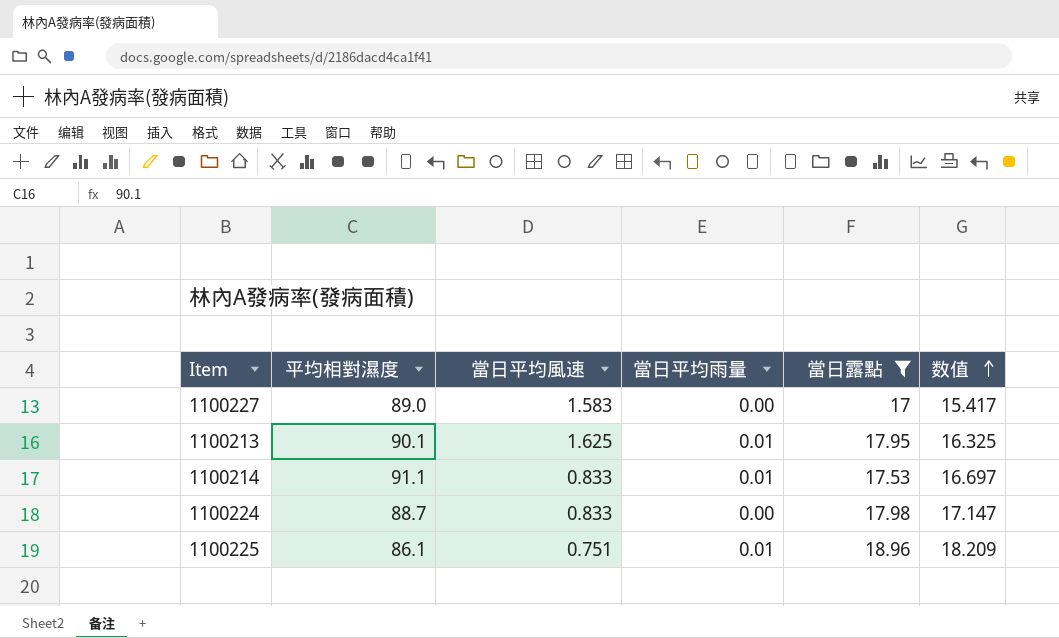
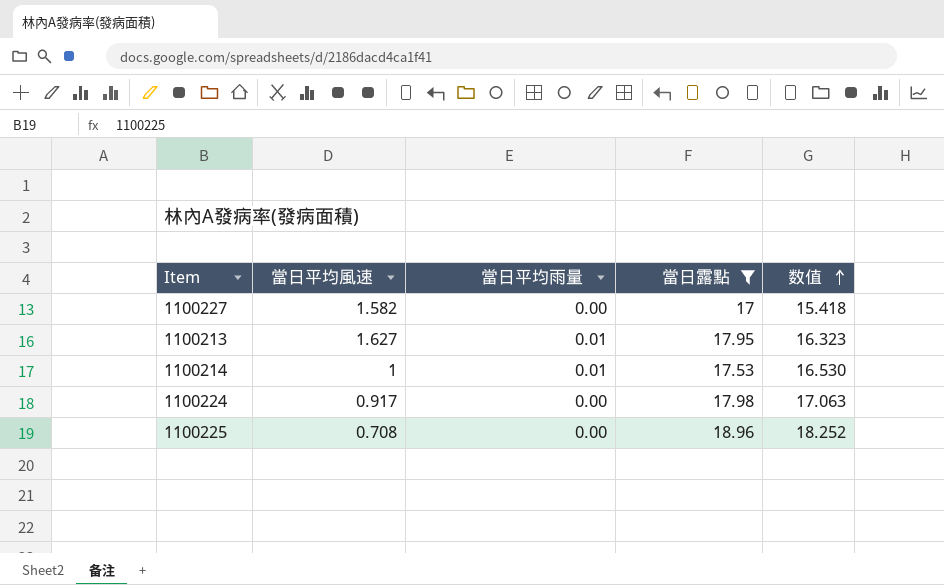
column 平均相對濕度 | position: 2 -> none
1100227 | 當日平均風速: 1.583 -> 1.582
1100227 | 数值: 15.417 -> 15.418
1100213 | 當日平均風速: 1.625 -> 1.627
1100213 | 数值: 16.325 -> 16.323
1100214 | 當日平均風速: 0.833 -> 1
1100214 | 数值: 16.697 -> 16.530
1100224 | 當日平均風速: 0.833 -> 0.917
1100224 | 数值: 17.147 -> 17.063
1100225 | 當日平均風速: 0.751 -> 0.708
1100225 | 當日平均雨量: 0.01 -> 0.00
1100225 | 数值: 18.209 -> 18.252

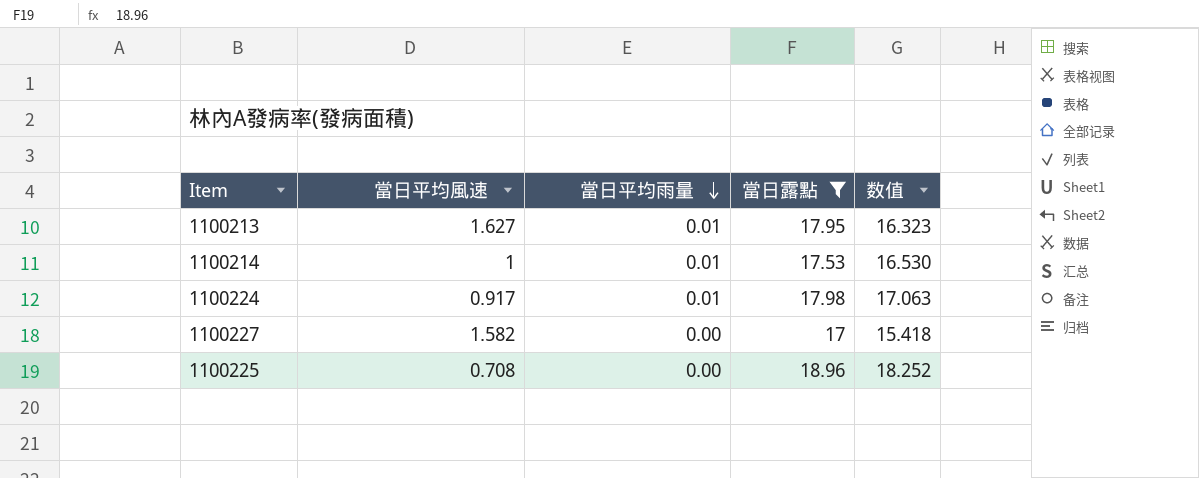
row order: 数值 ascending -> 當日平均雨量 descending
1100224 | 當日平均雨量: 0.00 -> 0.01

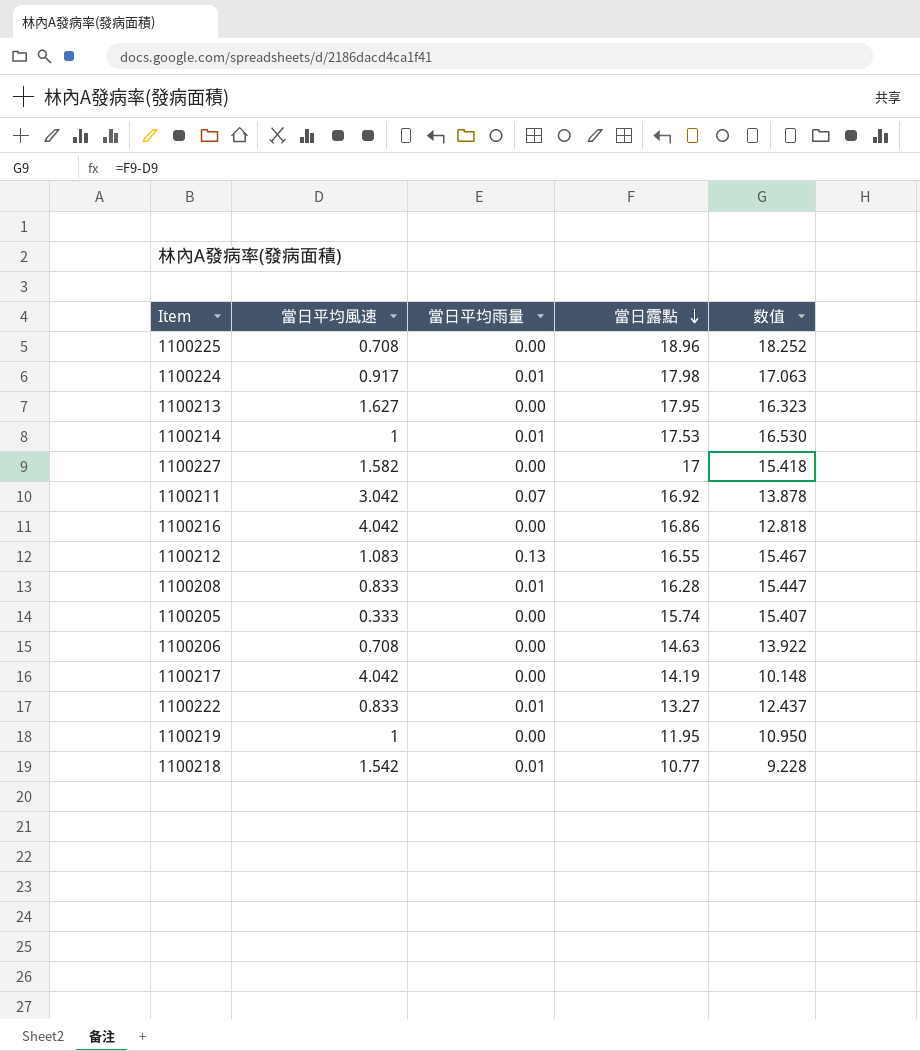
filter: 當日露點 >= 17 -> none
row order: 當日平均雨量 descending -> 當日露點 descending
1100213 | 當日平均雨量: 0.01 -> 0.00

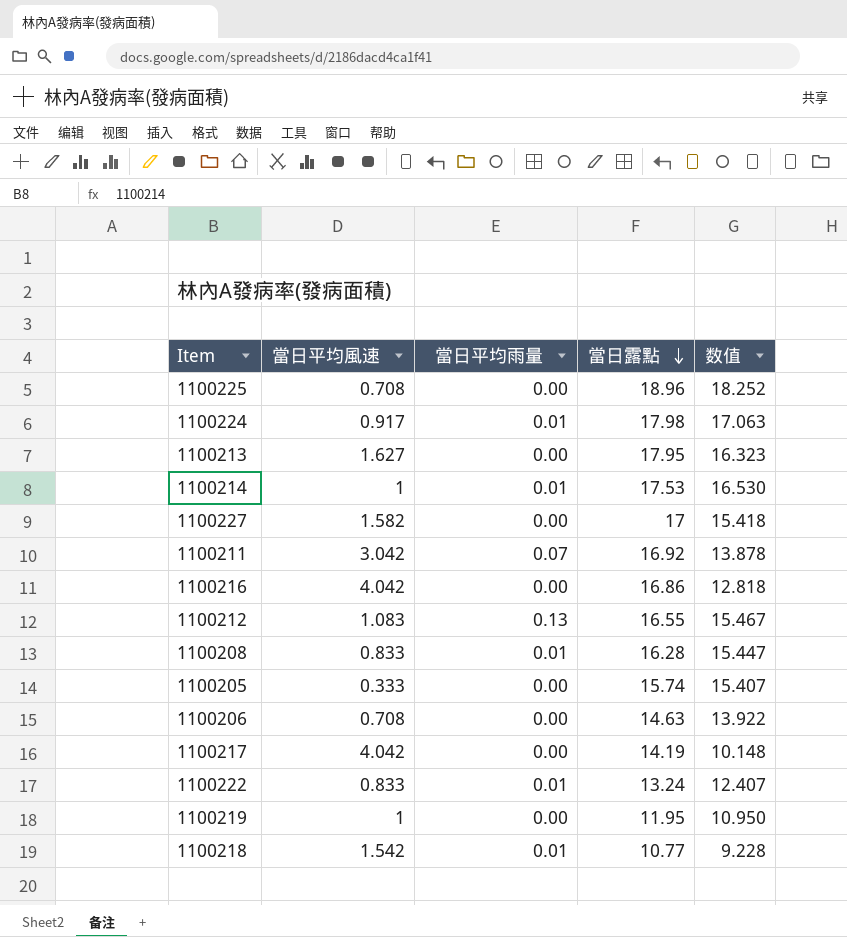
1100222 | 當日露點: 13.27 -> 13.24
1100222 | 数值: 12.437 -> 12.407

